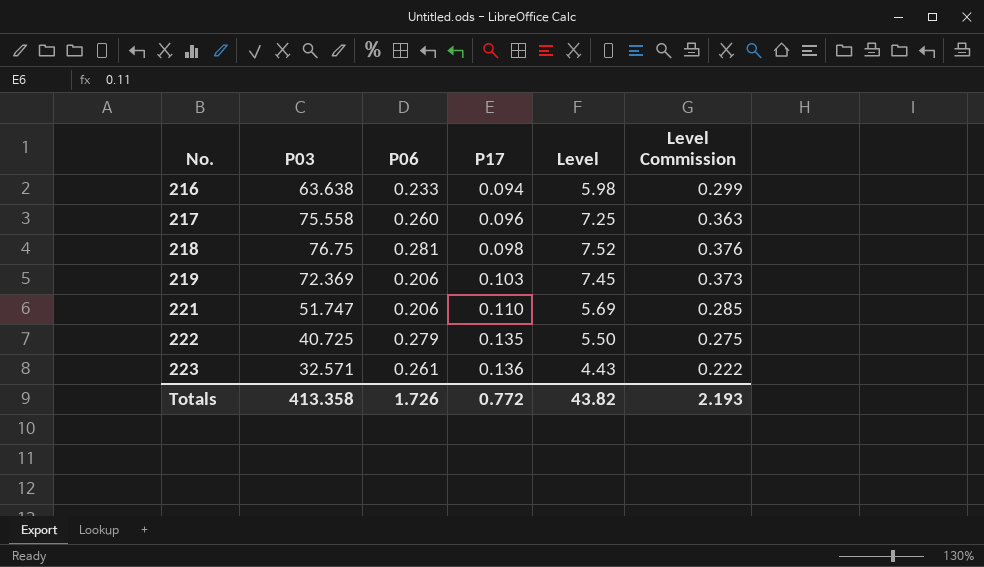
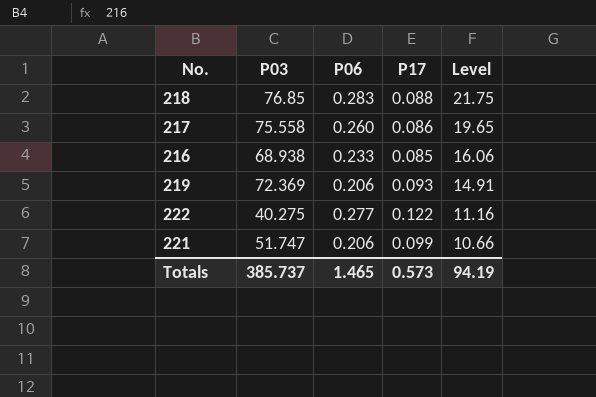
row order: No. ascending -> Level descending
column Level Commission | formula: [Level] * 0.05 -> none
column Level | formula: [P03] * [P17] -> [P03] * [P06]
row 223: 32.571 | 0.261 | 0.136 | 4.43 | 0.222 -> none
218 | P03: 76.75 -> 76.85
218 | P06: 0.281 -> 0.283
218 | P17: 0.098 -> 0.088
217 | P17: 0.096 -> 0.086
216 | P03: 63.638 -> 68.938
216 | P17: 0.094 -> 0.085
219 | P17: 0.103 -> 0.093
222 | P03: 40.725 -> 40.275
222 | P06: 0.279 -> 0.277
222 | P17: 0.135 -> 0.122
221 | P17: 0.110 -> 0.099
Totals | P03: 413.358 -> 385.737
Totals | P06: 1.726 -> 1.465
Totals | P17: 0.772 -> 0.573
Totals | Level: 43.82 -> 94.19

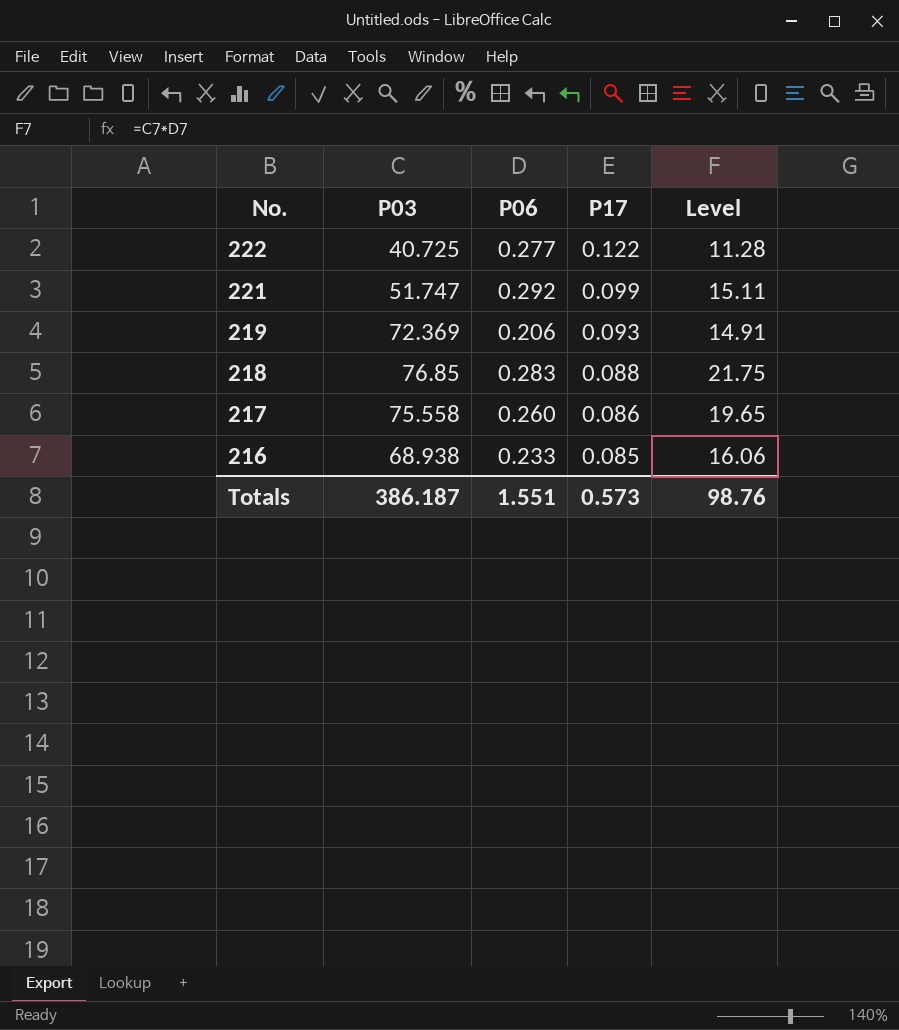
row order: Level descending -> No. descending
222 | P03: 40.275 -> 40.725
222 | Level: 11.16 -> 11.28
221 | P06: 0.206 -> 0.292
221 | Level: 10.66 -> 15.11
Totals | P03: 385.737 -> 386.187
Totals | P06: 1.465 -> 1.551
Totals | Level: 94.19 -> 98.76

